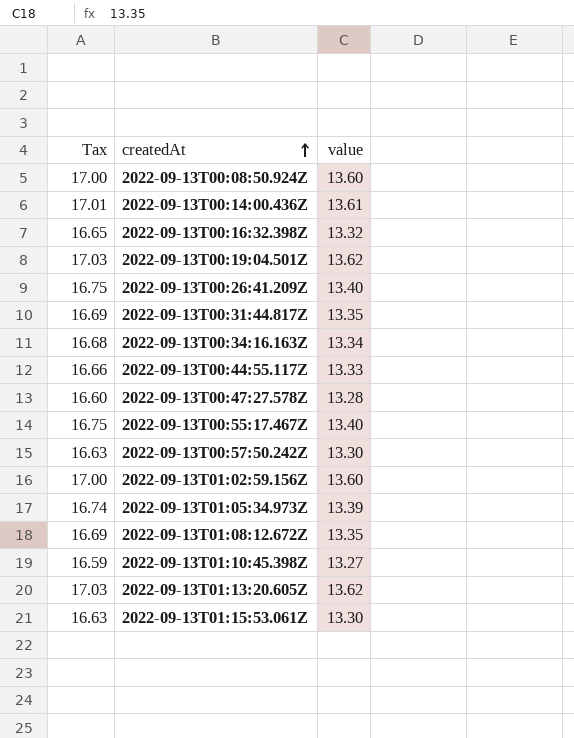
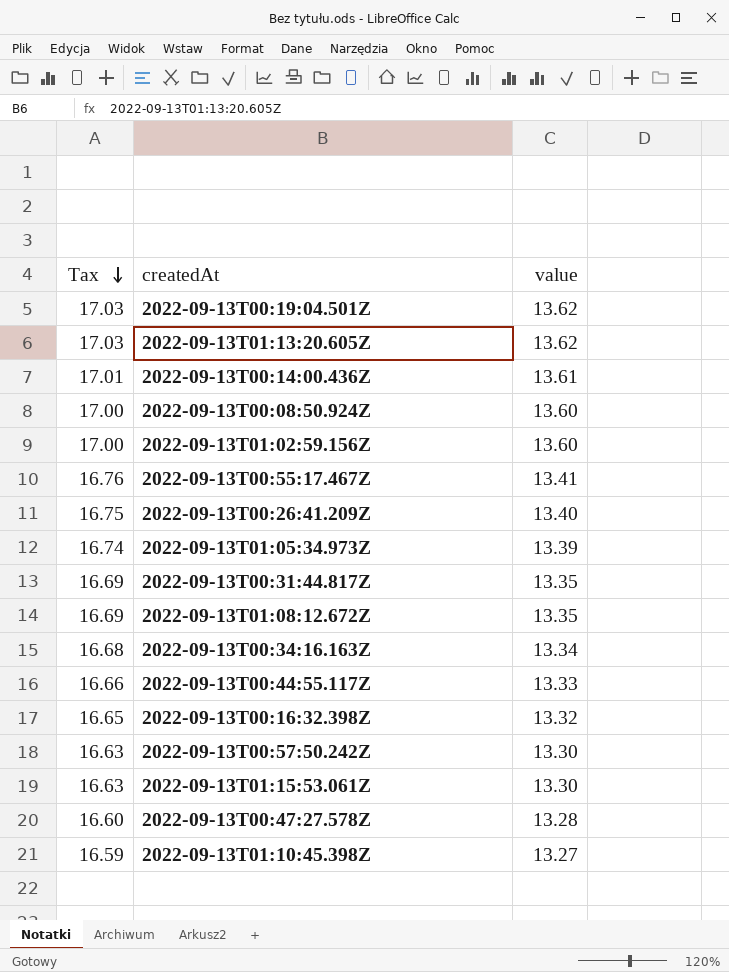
row order: createdAt ascending -> Tax descending
2022-09-13T00:55:17.467Z | Tax: 16.75 -> 16.76
2022-09-13T00:55:17.467Z | value: 13.40 -> 13.41

